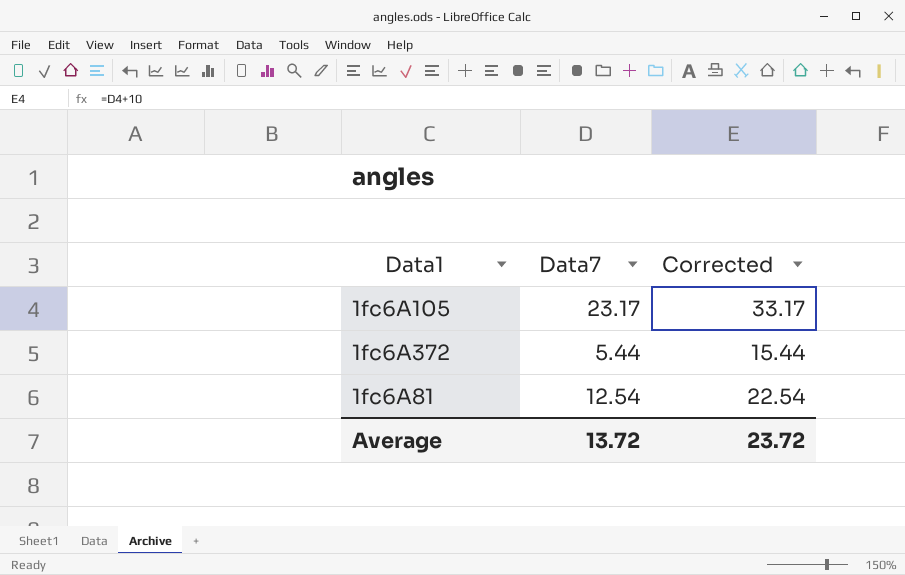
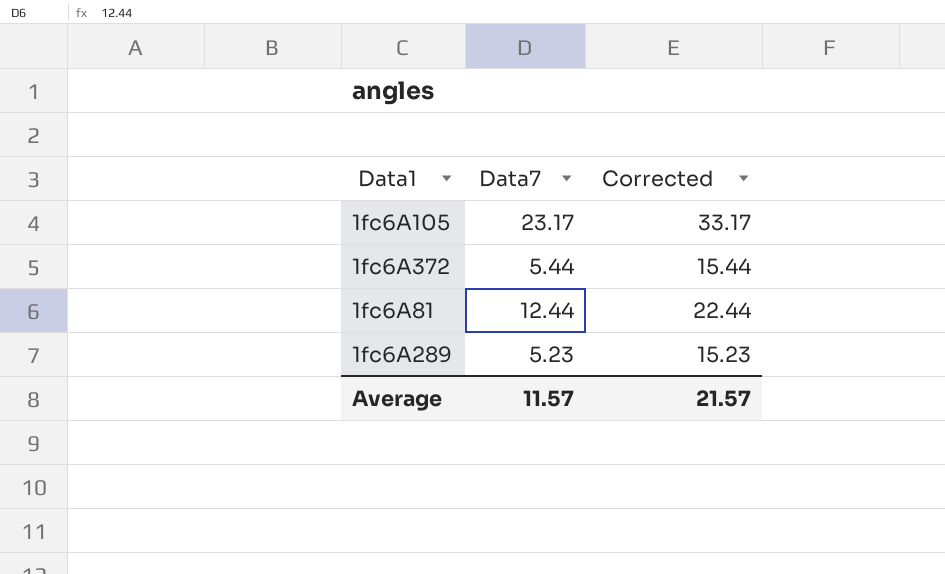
1fc6A81 | Data7: 12.54 -> 12.44
1fc6A81 | Corrected: 22.54 -> 22.44
row 1fc6A289: none -> 5.23 | 15.23
Average | Data7: 13.72 -> 11.57
Average | Corrected: 23.72 -> 21.57

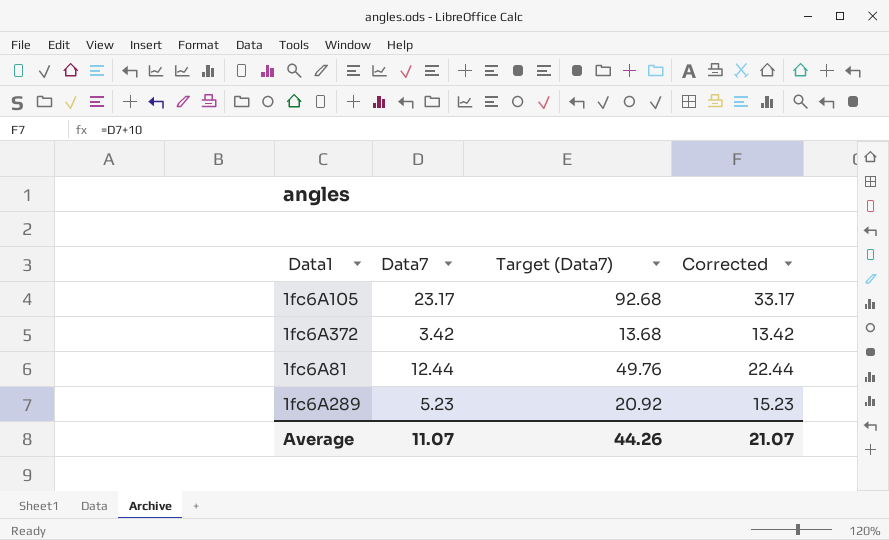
column Target (Data7) | formula: none -> [Data7] * 4
1fc6A372 | Data7: 5.44 -> 3.42
1fc6A372 | Corrected: 15.44 -> 13.42
Average | Data7: 11.57 -> 11.07
Average | Corrected: 21.57 -> 21.07

